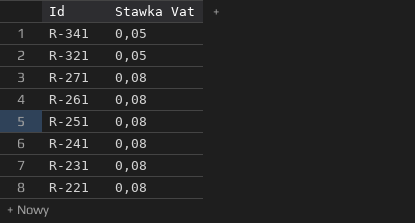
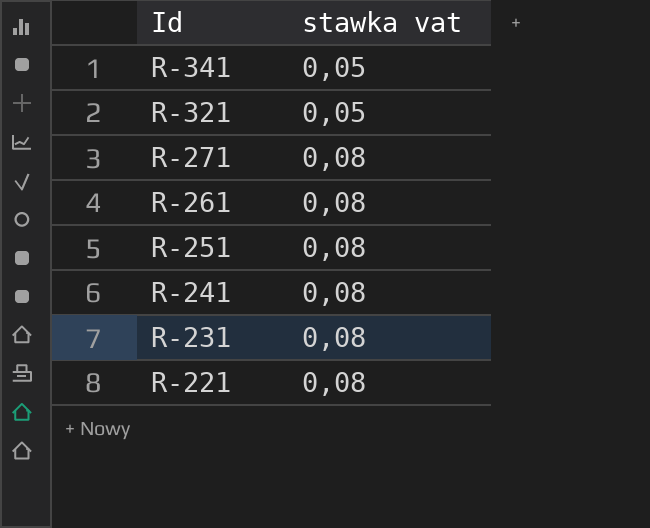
column name: Stawka Vat -> stawka vat

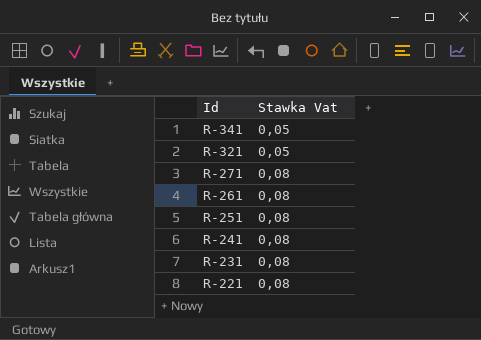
column name: stawka vat -> Stawka Vat

